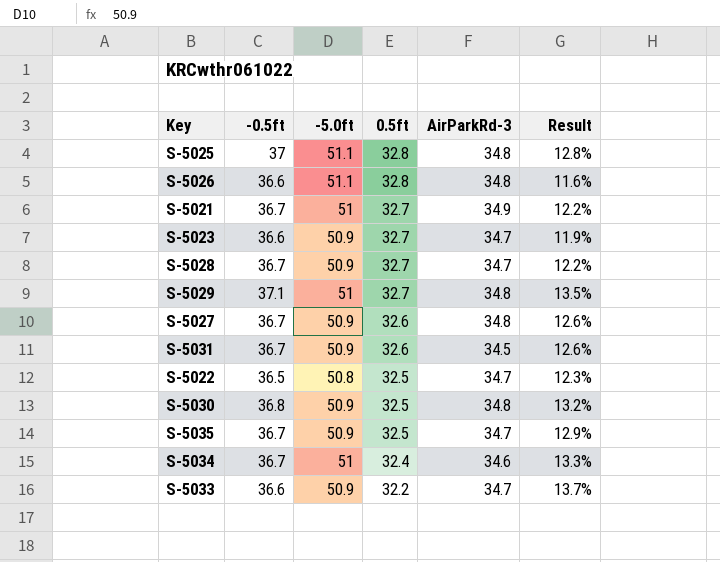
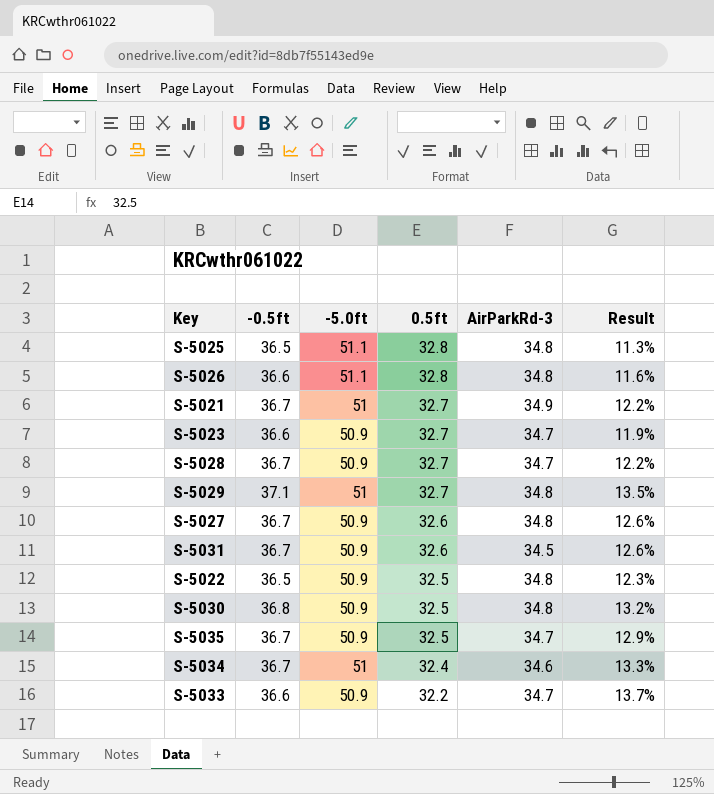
S-5025 | -0.5ft: 37 -> 36.5
S-5025 | Result: 12.8% -> 11.3%
S-5022 | -5.0ft: 50.8 -> 50.9
S-5022 | AirParkRd-3: 34.7 -> 34.8

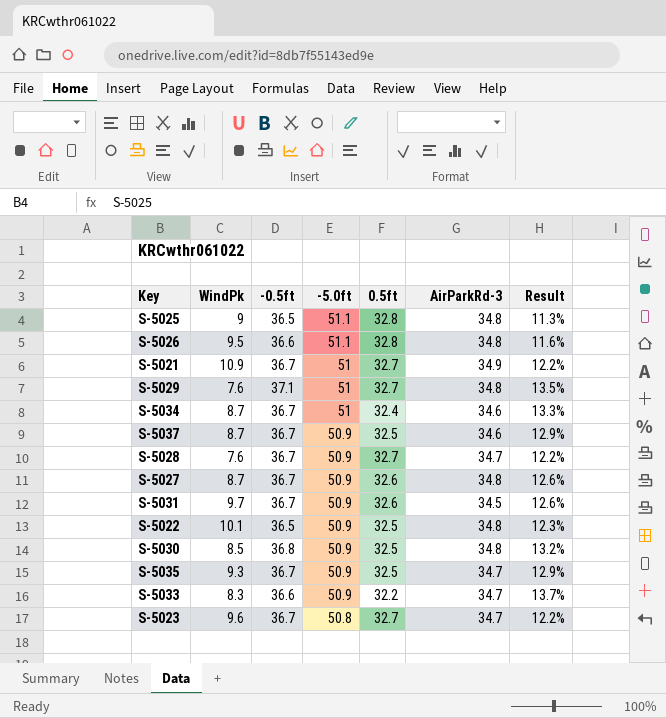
row order: 0.5ft descending -> -5.0ft descending
column WindPk | position: none -> 2
row S-5037: none -> 8.7 | 36.7 | 50.9 | 32.5 | 34.6 | 12.9%
S-5023 | -0.5ft: 36.6 -> 36.7
S-5023 | -5.0ft: 50.9 -> 50.8
S-5023 | Result: 11.9% -> 12.2%

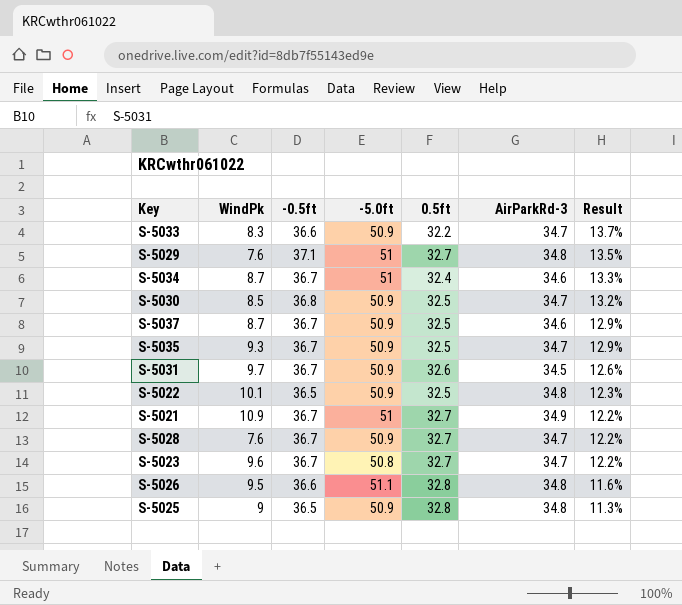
row order: -5.0ft descending -> Result descending
row S-5027: 8.7 | 36.7 | 50.9 | 32.6 | 34.8 | 12.6% -> none
S-5030 | AirParkRd-3: 34.8 -> 34.7
S-5025 | -5.0ft: 51.1 -> 50.9

